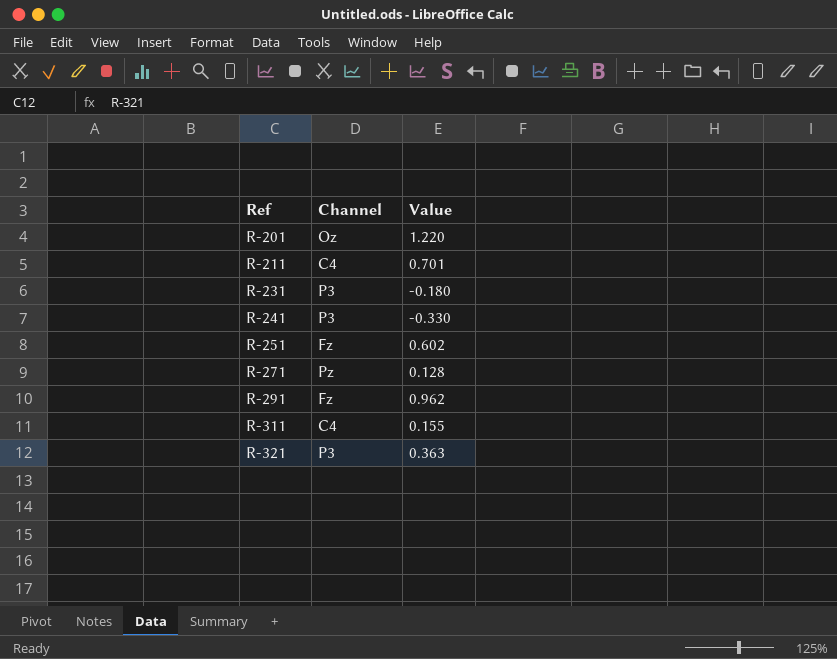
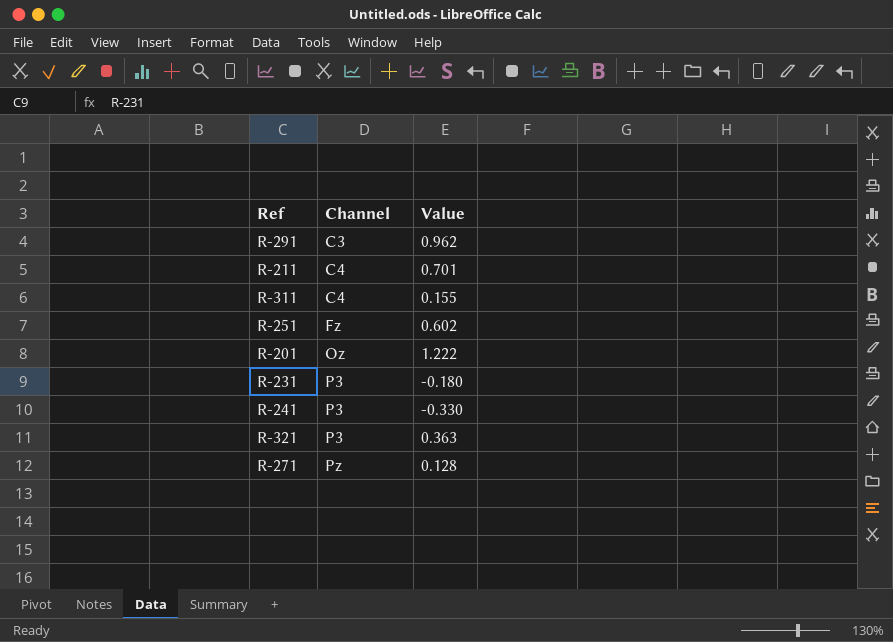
row order: Ref ascending -> Channel ascending
R-291 | Channel: Fz -> C3
R-201 | Value: 1.220 -> 1.222

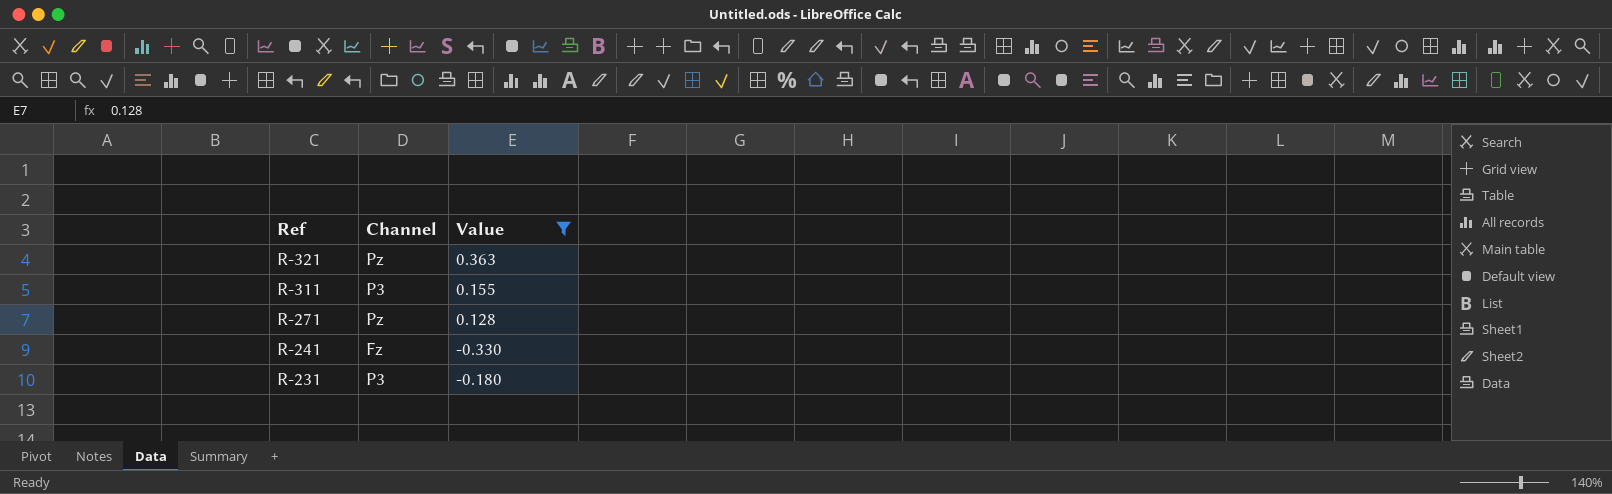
filter: none -> Value <= 0.363
row order: Channel ascending -> Ref descending
R-321 | Channel: P3 -> Pz
R-311 | Channel: C4 -> P3
R-241 | Channel: P3 -> Fz

